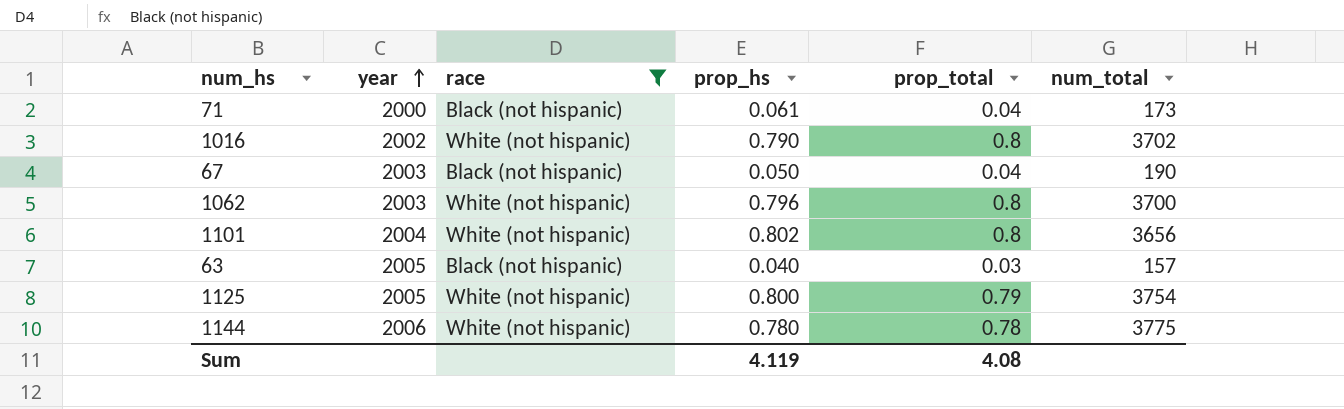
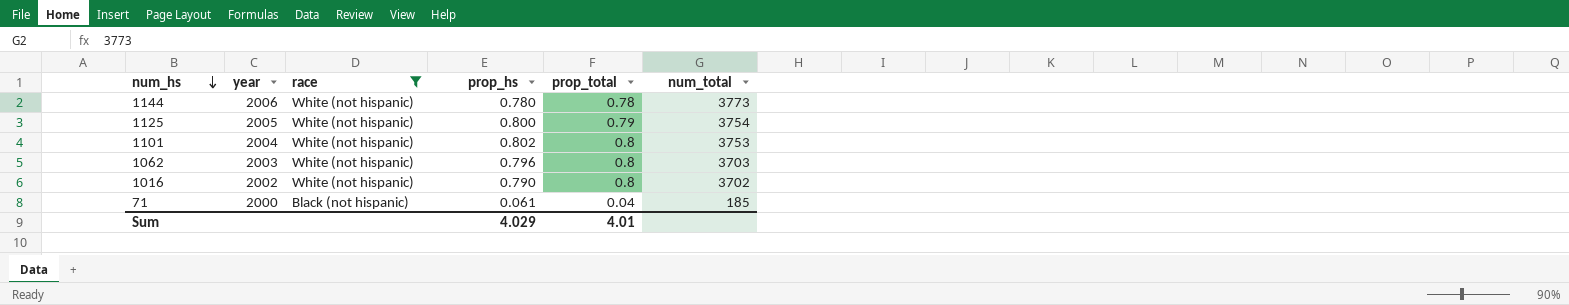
row order: year ascending -> num_hs descending
row 67: 2003 | Black (not hispanic) | 0.050 | 0.04 | 190 -> none
row 63: 2005 | Black (not hispanic) | 0.040 | 0.03 | 157 -> none
1144 | num_total: 3775 -> 3773
1101 | num_total: 3656 -> 3753
1062 | num_total: 3700 -> 3703
71 | num_total: 173 -> 185
Sum | prop_hs: 4.119 -> 4.029
Sum | prop_total: 4.08 -> 4.01

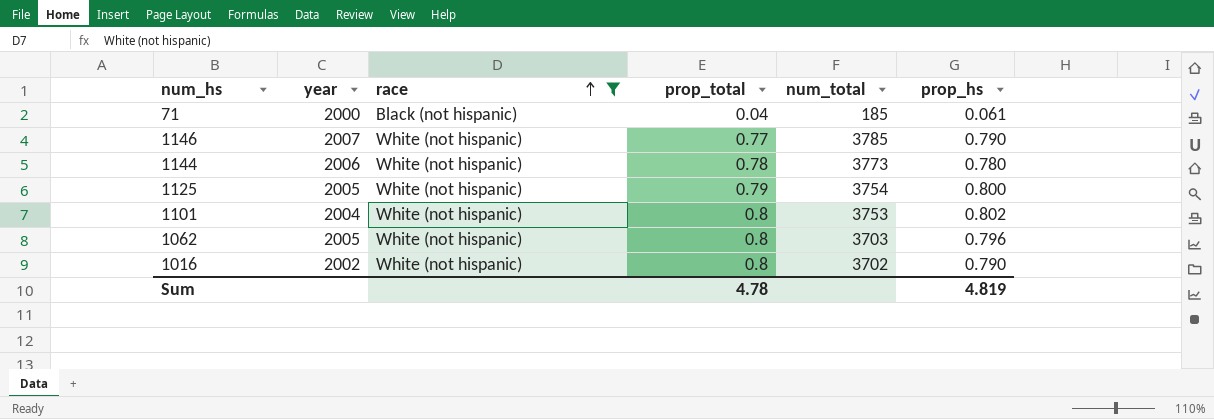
row order: num_hs descending -> race ascending
column prop_hs | position: 4 -> 6
row 1146: none -> 2007 | White (not hispanic) | 0.77 | 3785 | 0.790
1062 | year: 2003 -> 2005
Sum | prop_total: 4.01 -> 4.78
Sum | prop_hs: 4.029 -> 4.819

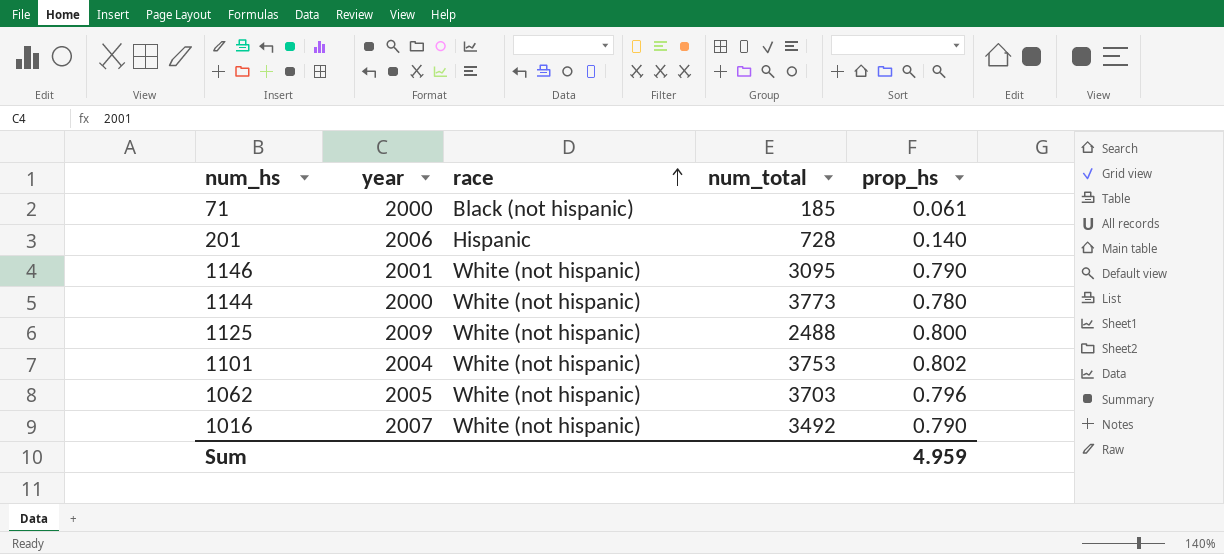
filter: race != Hispanic -> none
column prop_total | position: 4 -> none
1146 | year: 2007 -> 2001
1146 | num_total: 3785 -> 3095
1144 | year: 2006 -> 2000
1125 | year: 2005 -> 2009
1125 | num_total: 3754 -> 2488
1016 | year: 2002 -> 2007
1016 | num_total: 3702 -> 3492
Sum | prop_hs: 4.819 -> 4.959

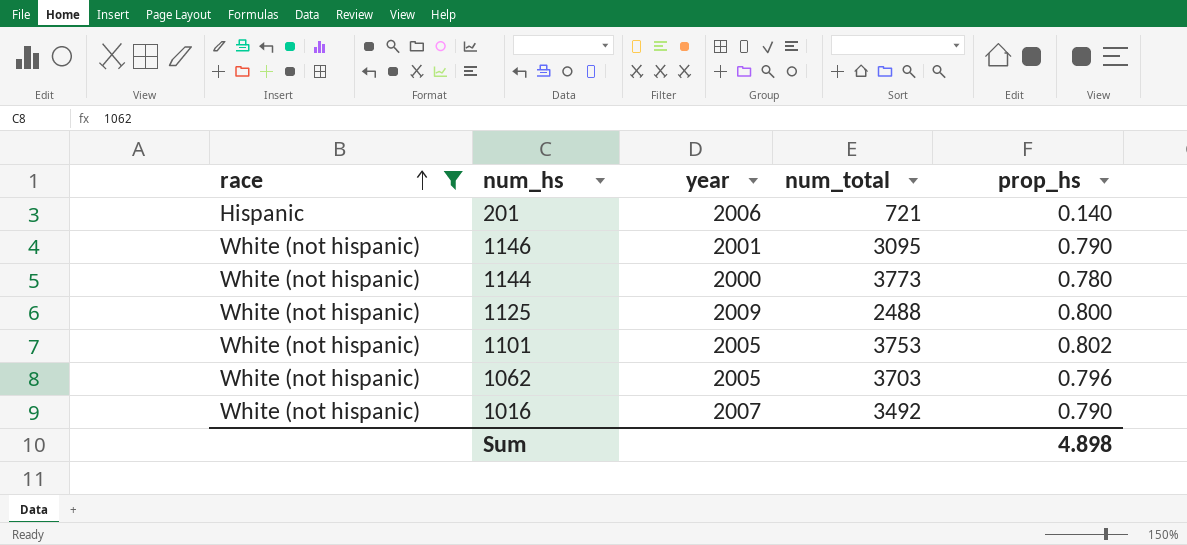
filter: none -> race != Black (not hispanic)
column race | position: 3 -> 1
201 | num_total: 728 -> 721
1101 | year: 2004 -> 2005
Sum | prop_hs: 4.959 -> 4.898

